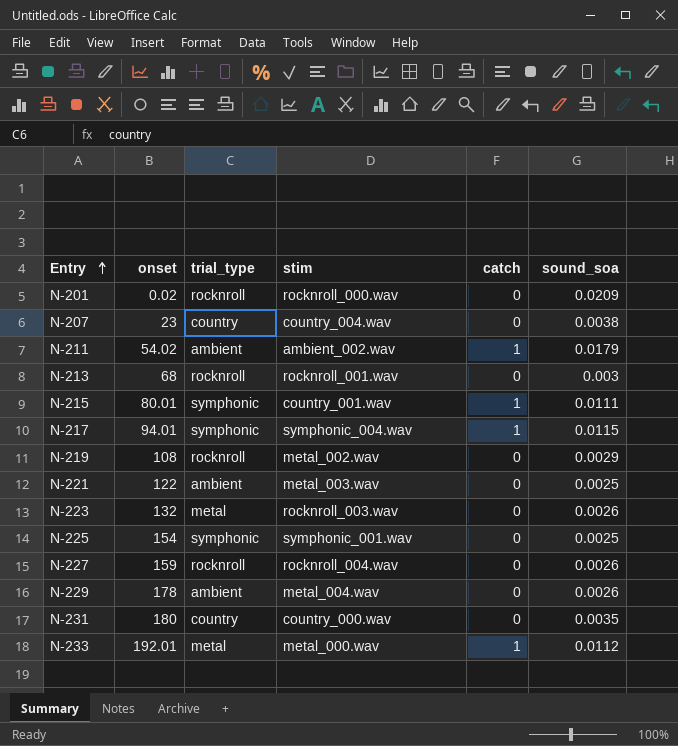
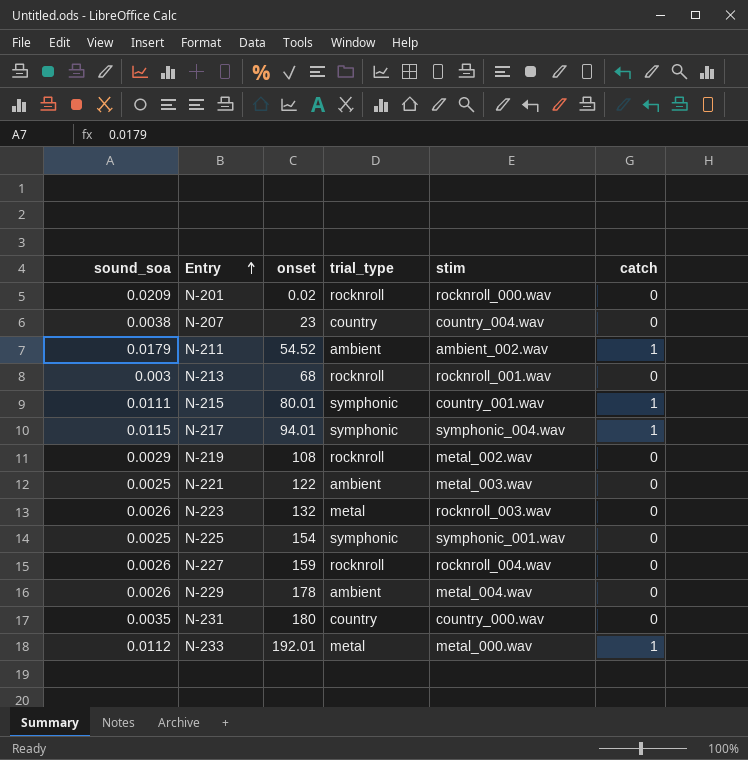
column sound_soa | position: 6 -> 1
N-211 | onset: 54.02 -> 54.52

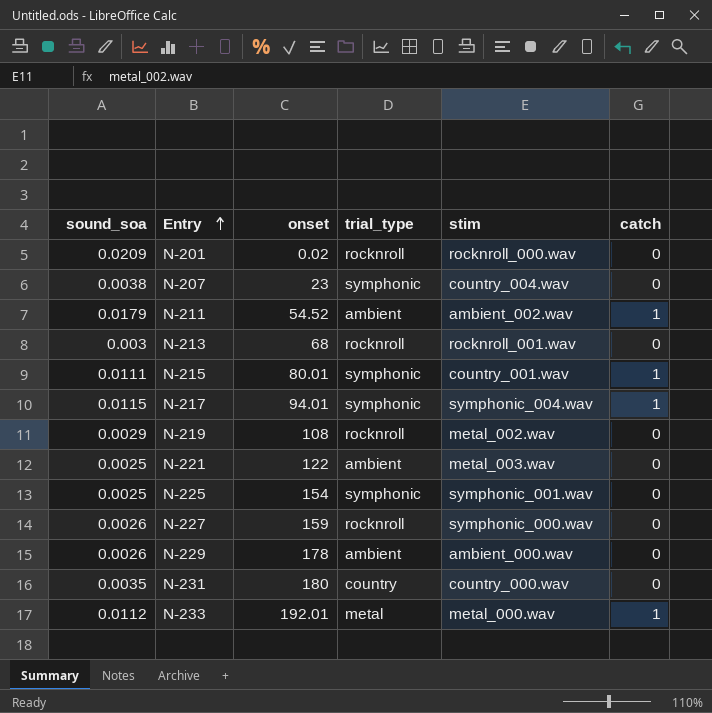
row N-223: 0.0026 | 132 | metal | rocknroll_003.wav | 0 -> none
N-207 | trial_type: country -> symphonic
N-227 | stim: rocknroll_004.wav -> symphonic_000.wav
N-229 | stim: metal_004.wav -> ambient_000.wav

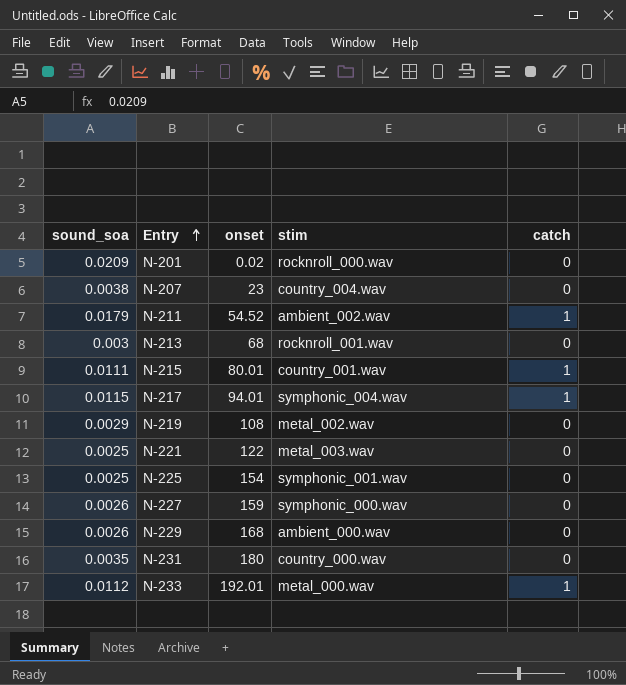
column trial_type | position: 4 -> none
N-229 | onset: 178 -> 168

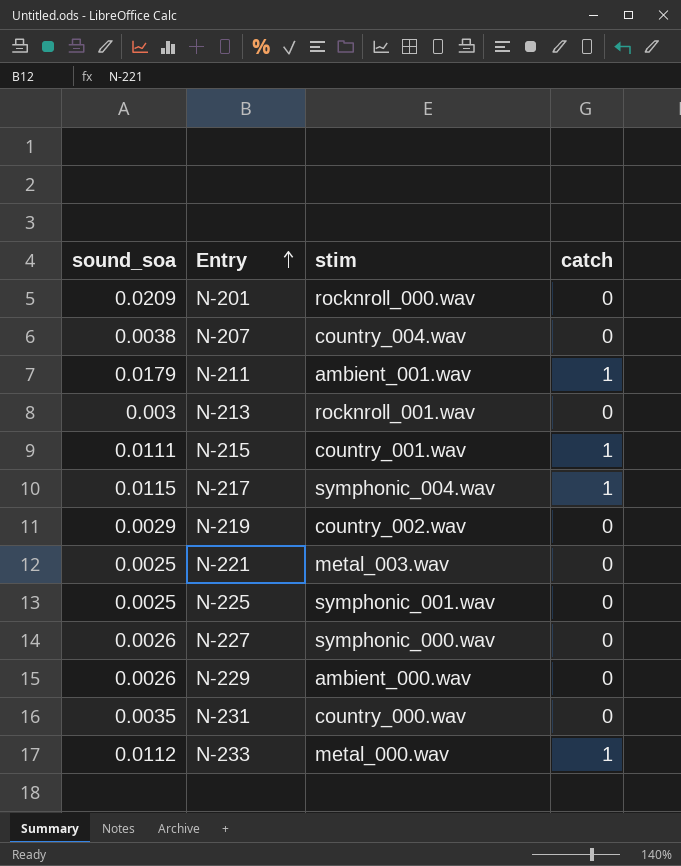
column onset | position: 3 -> none
N-211 | stim: ambient_002.wav -> ambient_001.wav
N-219 | stim: metal_002.wav -> country_002.wav

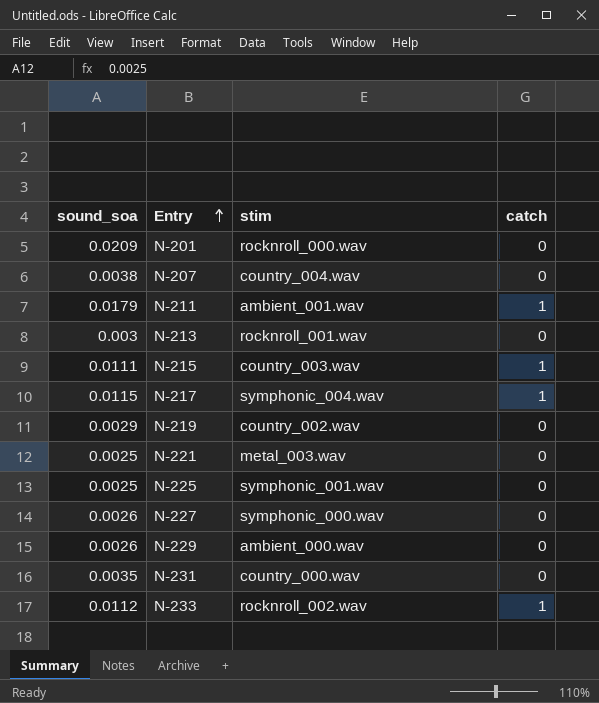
N-215 | stim: country_001.wav -> country_003.wav
N-233 | stim: metal_000.wav -> rocknroll_002.wav

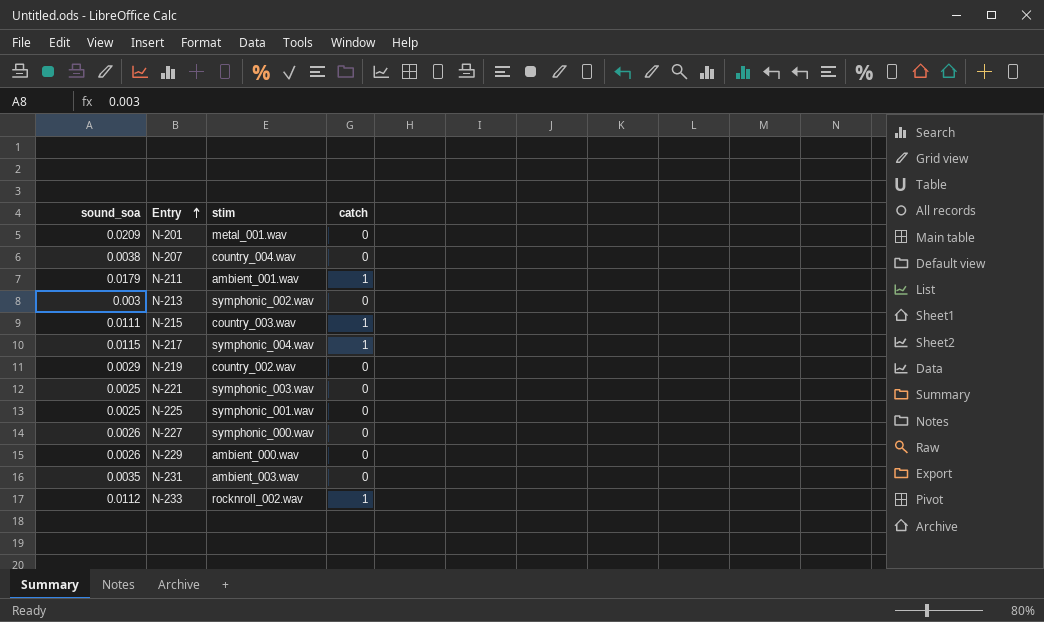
N-201 | stim: rocknroll_000.wav -> metal_001.wav
N-213 | stim: rocknroll_001.wav -> symphonic_002.wav
N-221 | stim: metal_003.wav -> symphonic_003.wav
N-231 | stim: country_000.wav -> ambient_003.wav

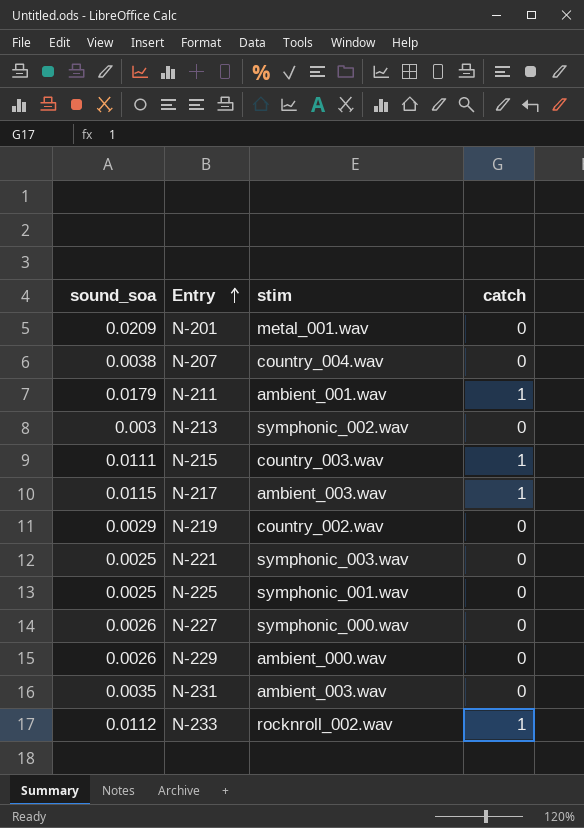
N-217 | stim: symphonic_004.wav -> ambient_003.wav

